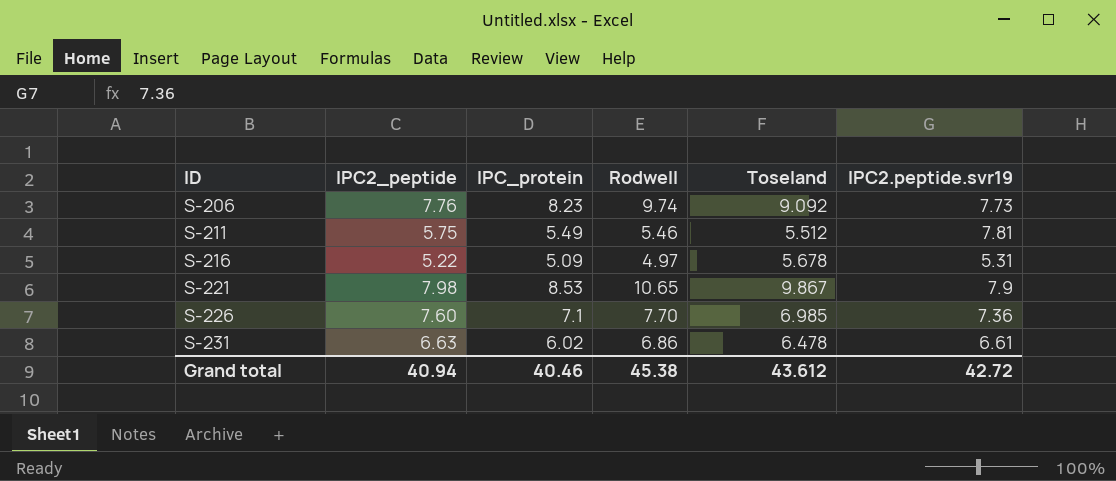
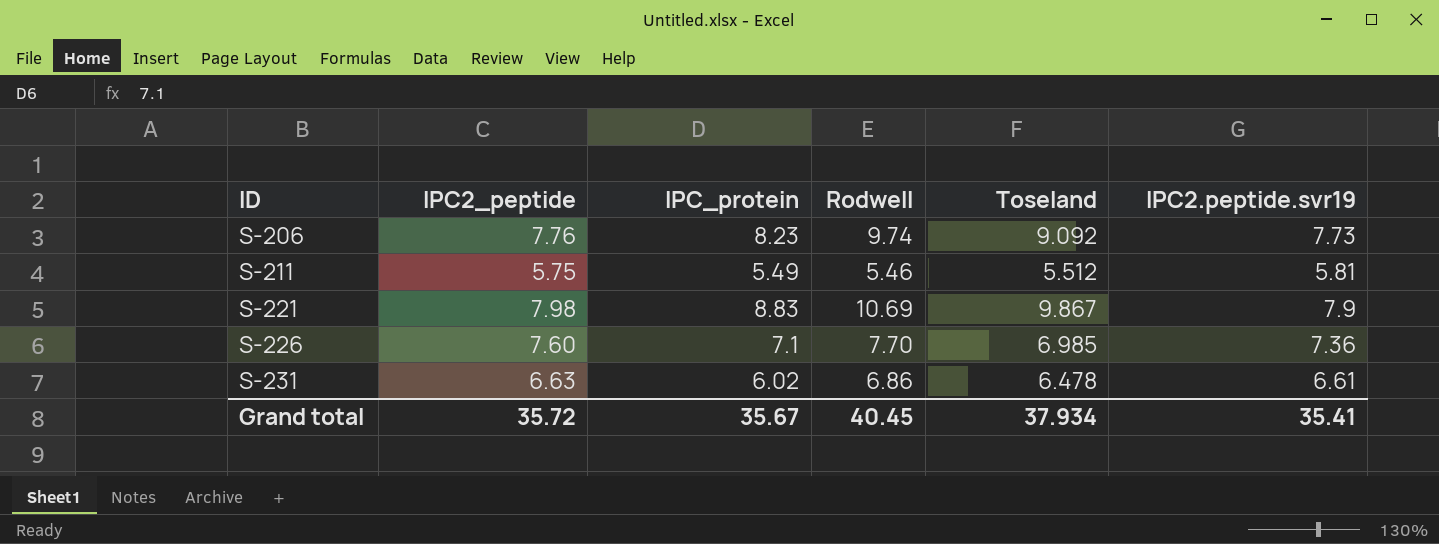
row S-216: 5.22 | 5.09 | 4.97 | 5.678 | 5.31 -> none
S-211 | IPC2.peptide.svr19: 7.81 -> 5.81
S-221 | IPC_protein: 8.53 -> 8.83
S-221 | Rodwell: 10.65 -> 10.69
Grand total | IPC2_peptide: 40.94 -> 35.72
Grand total | IPC_protein: 40.46 -> 35.67
Grand total | Rodwell: 45.38 -> 40.45
Grand total | Toseland: 43.612 -> 37.934
Grand total | IPC2.peptide.svr19: 42.72 -> 35.41

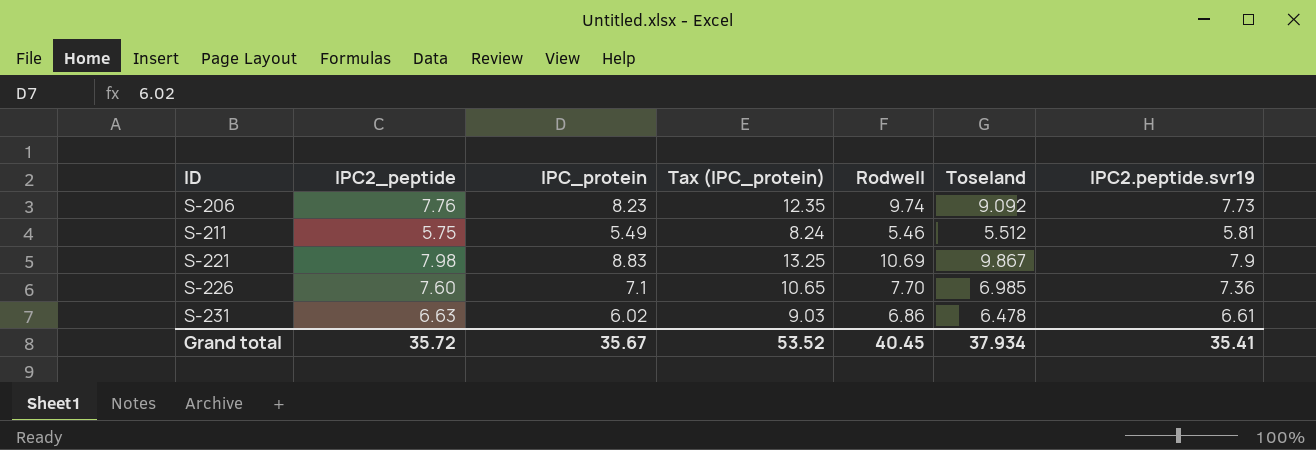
column Tax (IPC_protein) | formula: none -> [IPC_protein] * 1.5

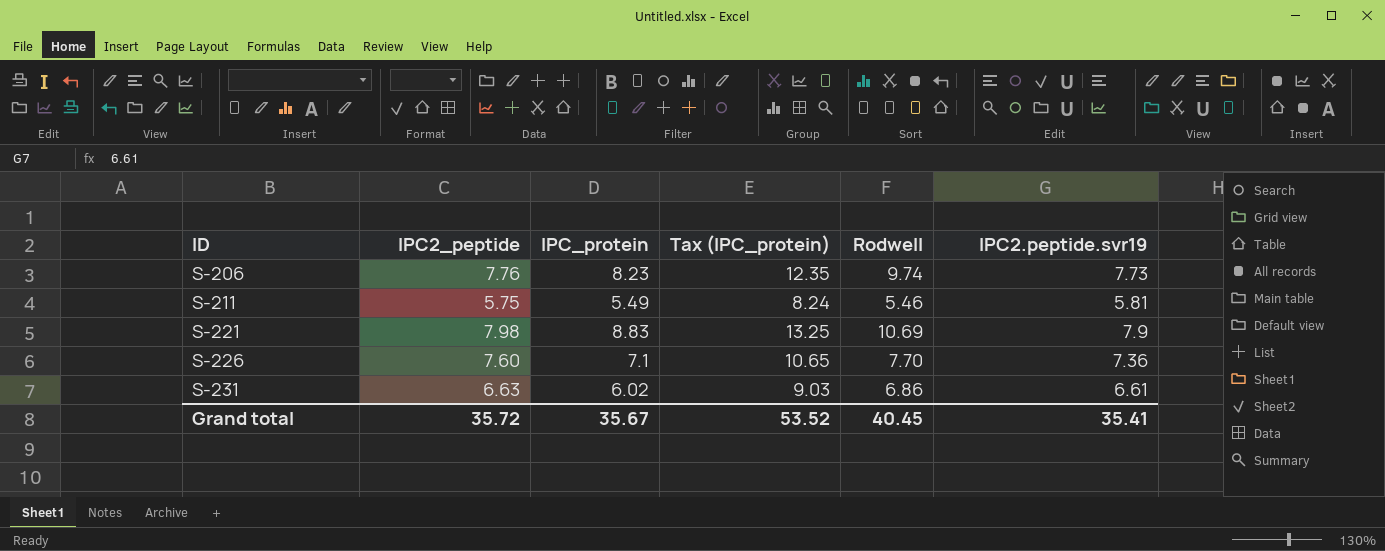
column Toseland | position: 6 -> none

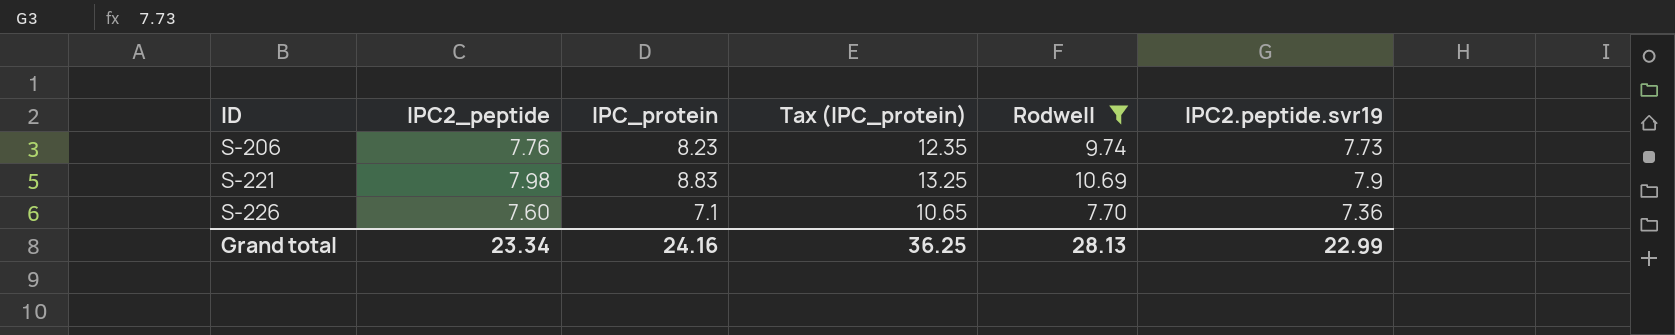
filter: none -> Rodwell >= 7.70
Grand total | IPC2_peptide: 35.72 -> 23.34
Grand total | IPC_protein: 35.67 -> 24.16
Grand total | Tax (IPC_protein): 53.52 -> 36.25
Grand total | Rodwell: 40.45 -> 28.13
Grand total | IPC2.peptide.svr19: 35.41 -> 22.99

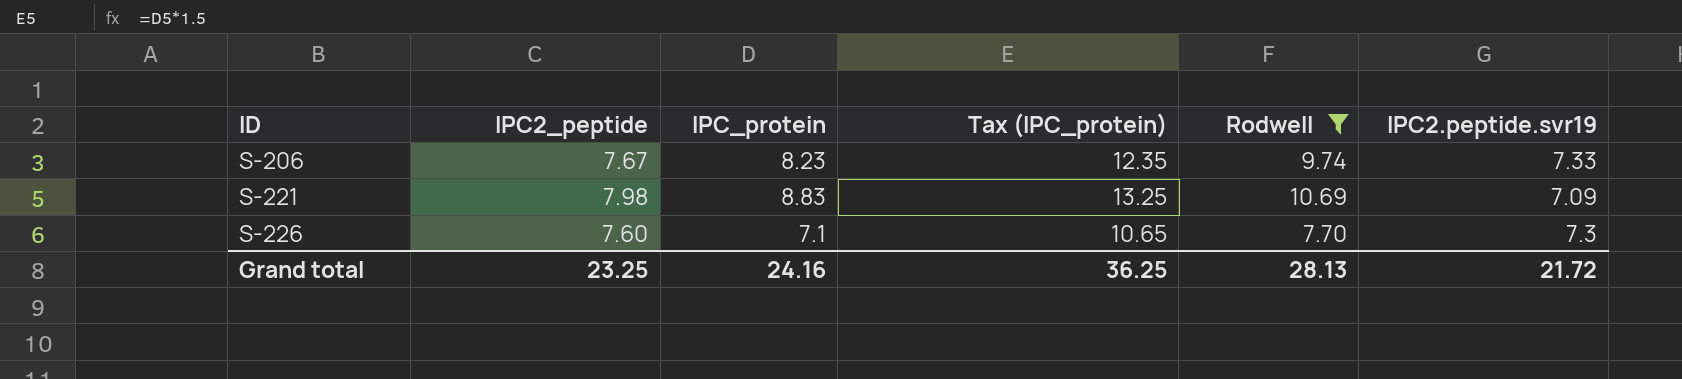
S-206 | IPC2_peptide: 7.76 -> 7.67
S-206 | IPC2.peptide.svr19: 7.73 -> 7.33
S-221 | IPC2.peptide.svr19: 7.9 -> 7.09
S-226 | IPC2.peptide.svr19: 7.36 -> 7.3
Grand total | IPC2_peptide: 23.34 -> 23.25
Grand total | IPC2.peptide.svr19: 22.99 -> 21.72

